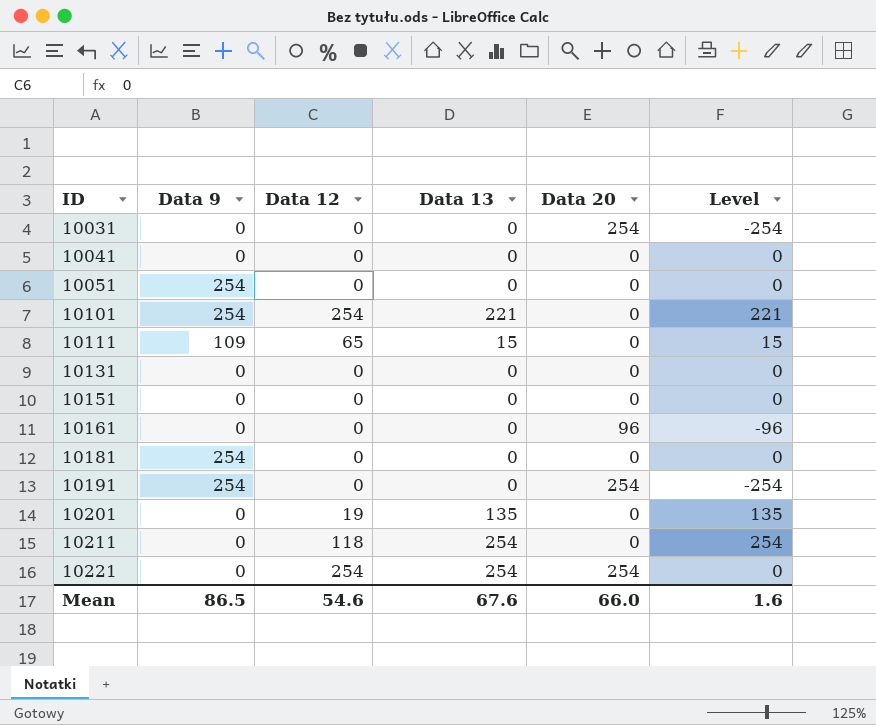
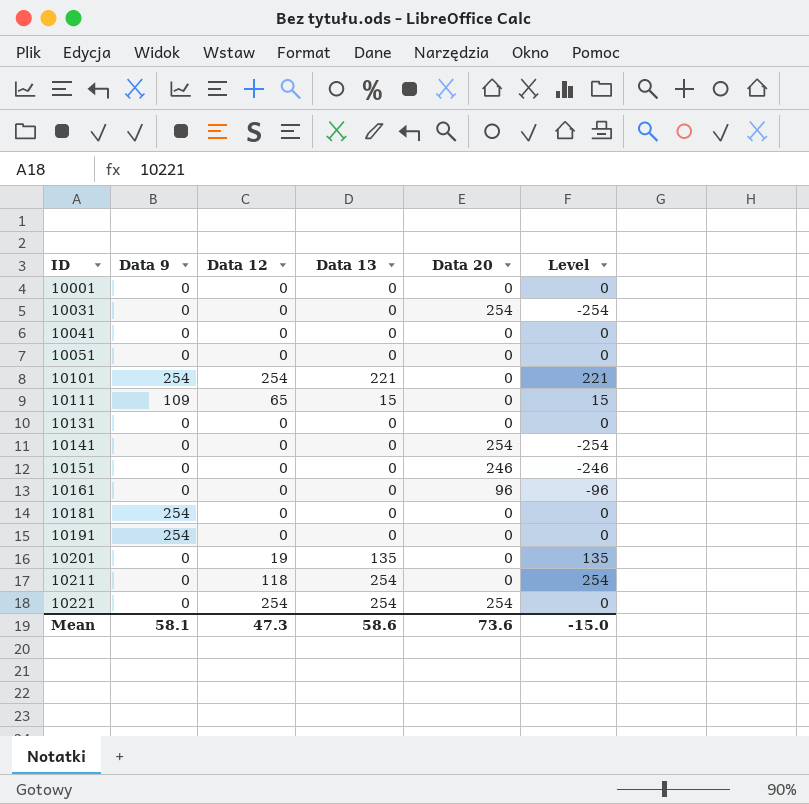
row 10001: none -> 0 | 0 | 0 | 0 | 0
10051 | Data 9: 254 -> 0
row 10141: none -> 0 | 0 | 0 | 254 | -254
10151 | Data 20: 0 -> 246
10151 | Level: 0 -> -246
10191 | Data 20: 254 -> 0
10191 | Level: -254 -> 0
Mean | Data 9: 86.5 -> 58.1
Mean | Data 12: 54.6 -> 47.3
Mean | Data 13: 67.6 -> 58.6
Mean | Data 20: 66.0 -> 73.6
Mean | Level: 1.6 -> -15.0

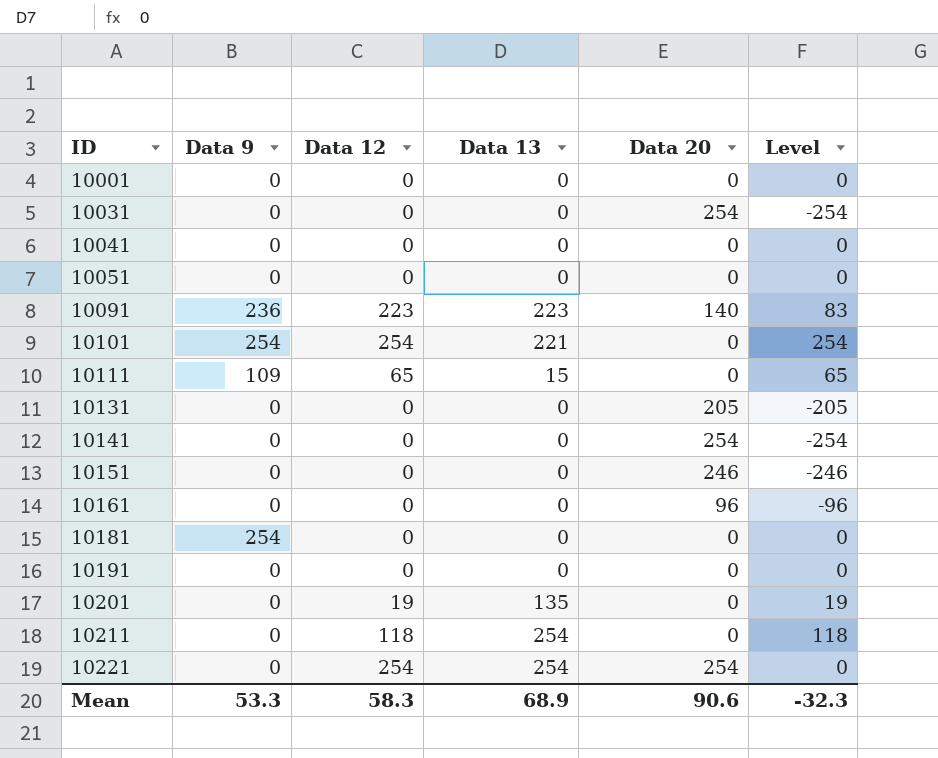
column Level | formula: [Data 13] - [Data 20] -> [Data 12] - [Data 20]
row 10091: none -> 236 | 223 | 223 | 140 | 83
10131 | Data 20: 0 -> 205
10191 | Data 9: 254 -> 0
Mean | Data 9: 58.1 -> 53.3
Mean | Data 12: 47.3 -> 58.3
Mean | Data 13: 58.6 -> 68.9
Mean | Data 20: 73.6 -> 90.6
Mean | Level: -15.0 -> -32.3

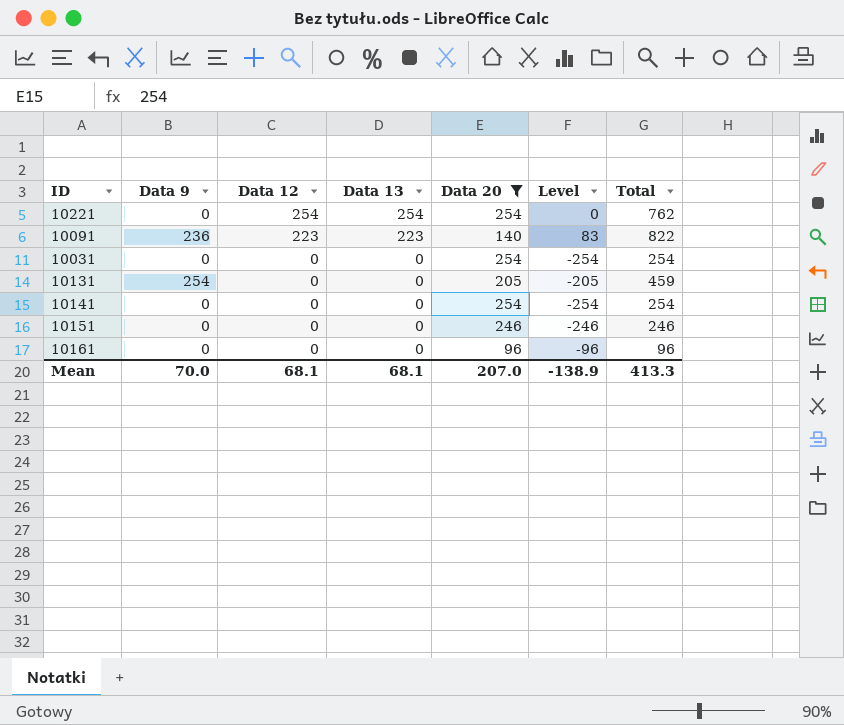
filter: none -> Data 20 != 0
row order: ID ascending -> Data 12 descending
column Total | formula: none -> [Data 9] + [Data 12] + [Data 13] + [Data 20]
10131 | Data 9: 0 -> 254
Mean | Data 9: 53.3 -> 70.0
Mean | Data 12: 58.3 -> 68.1
Mean | Data 13: 68.9 -> 68.1
Mean | Data 20: 90.6 -> 207.0
Mean | Level: -32.3 -> -138.9

